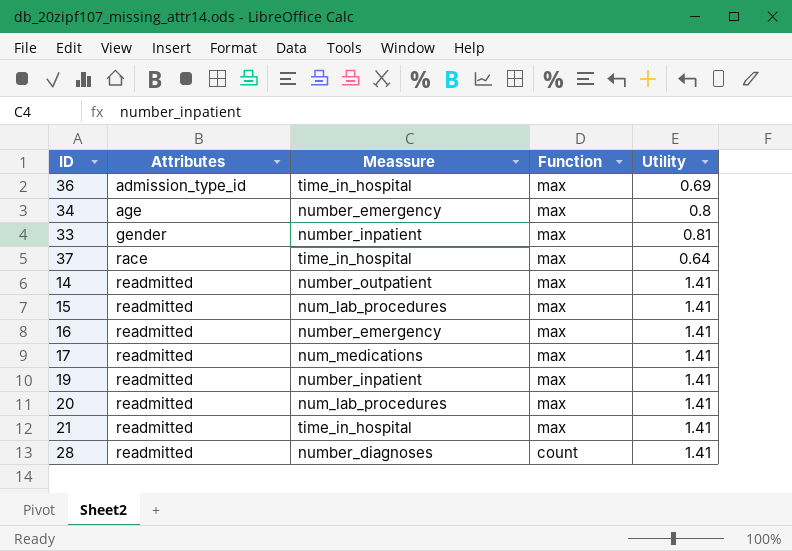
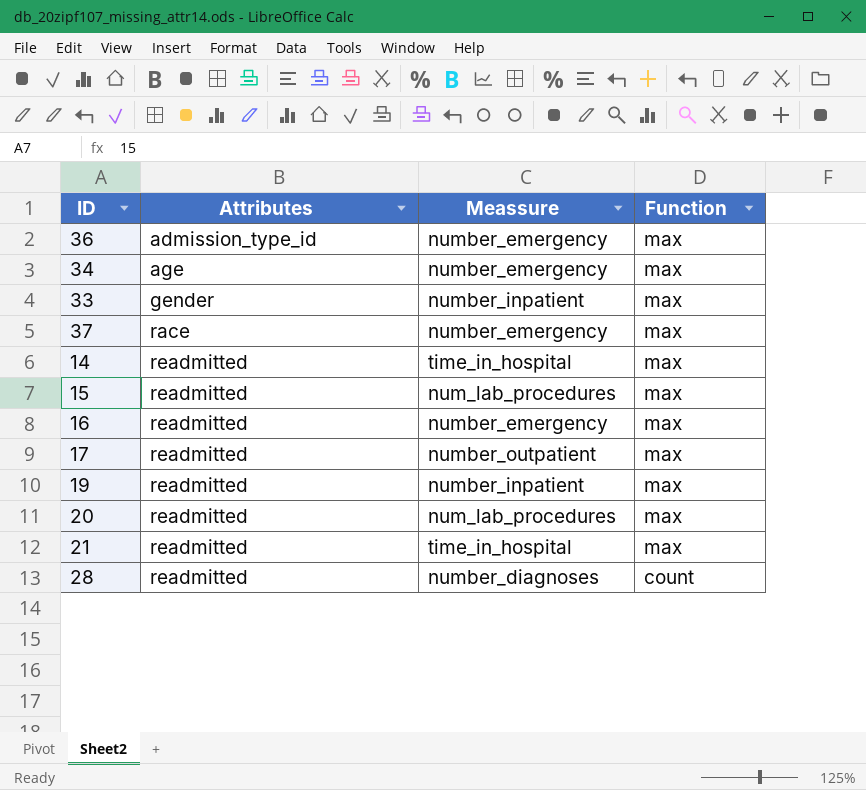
column Utility | position: 5 -> none
36 | Meassure: time_in_hospital -> number_emergency
37 | Meassure: time_in_hospital -> number_emergency
14 | Meassure: number_outpatient -> time_in_hospital
17 | Meassure: num_medications -> number_outpatient

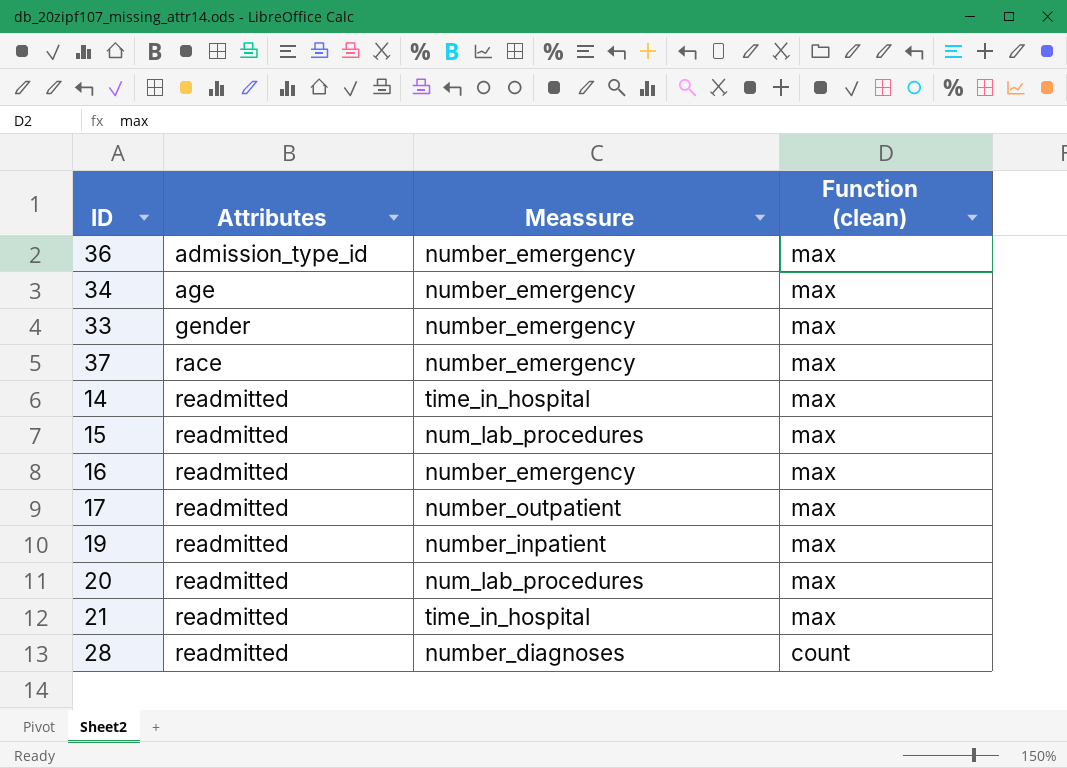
column name: Function -> Function (clean)
33 | Meassure: number_inpatient -> number_emergency

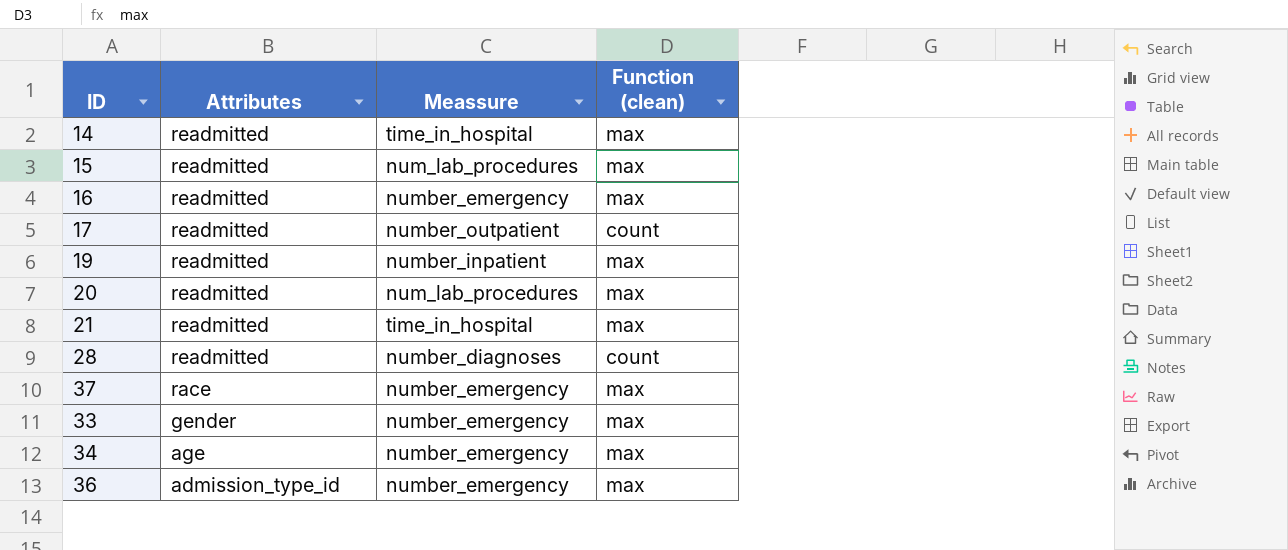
row order: Attributes ascending -> Attributes descending
17 | Function (clean): max -> count

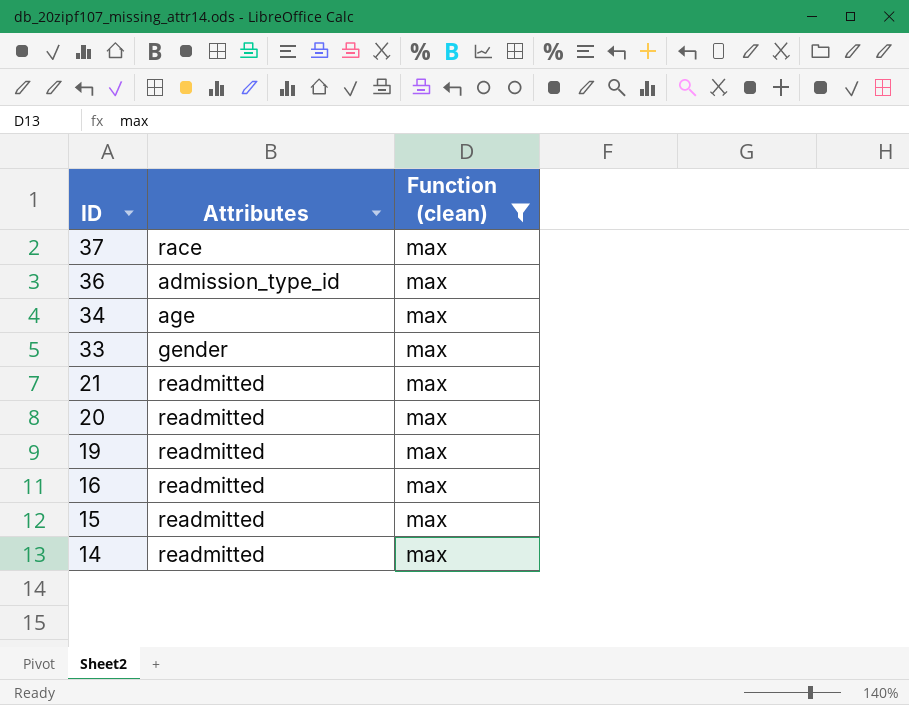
filter: none -> Function (clean) = max
row order: Attributes descending -> ID descending
column Meassure | position: 3 -> none

